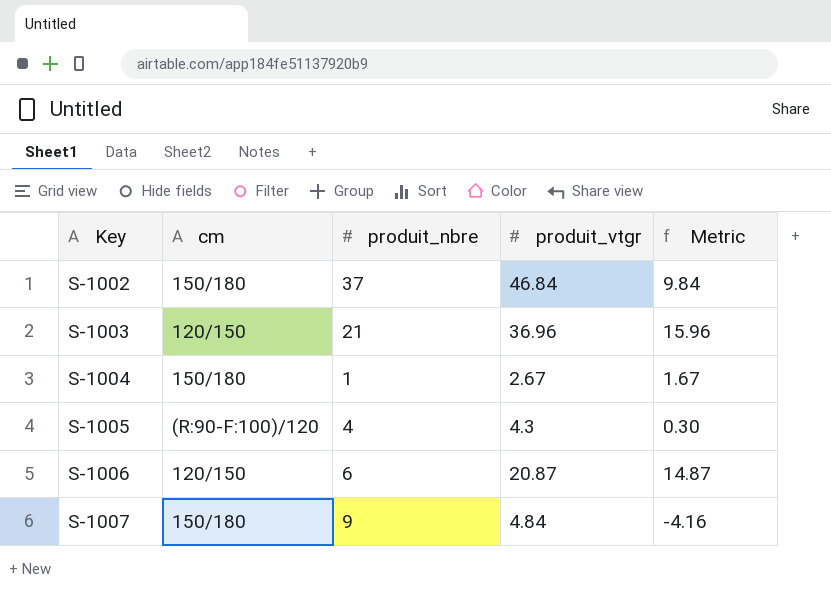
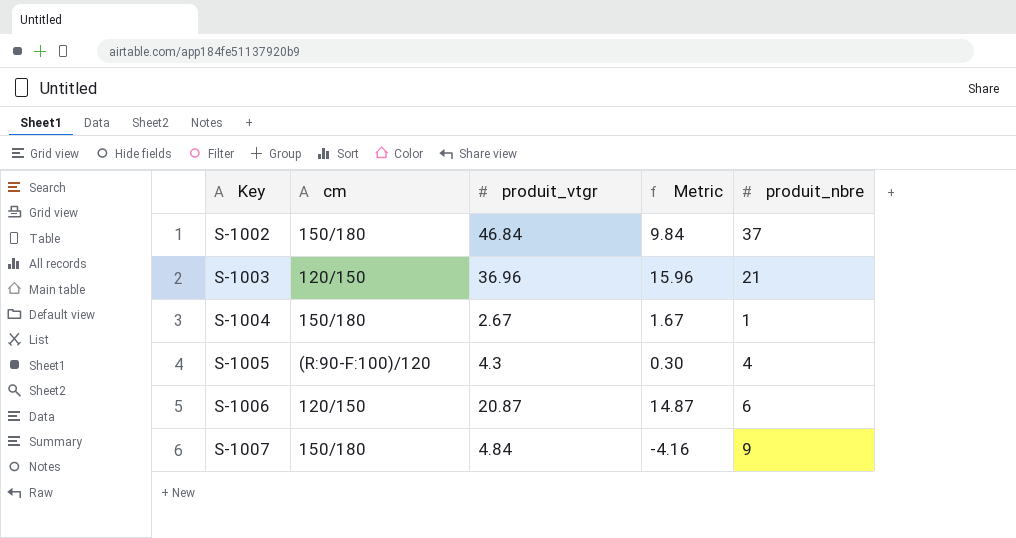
column produit_nbre | position: 3 -> 5

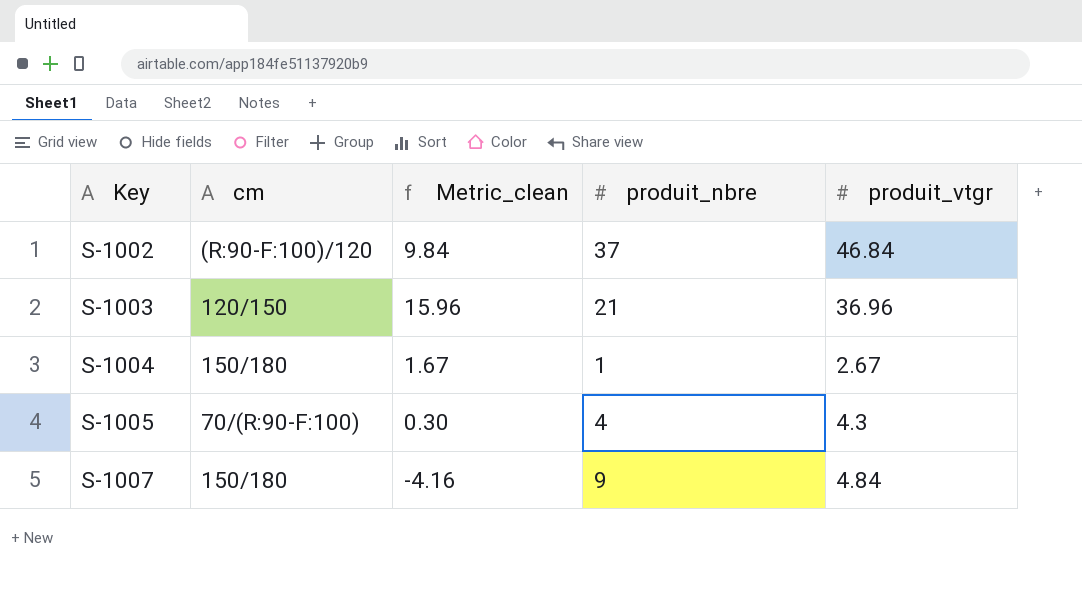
column name: Metric -> Metric_clean
column produit_vtgr | position: 3 -> 5
row S-1006: 120/150 | 20.87 | 14.87 | 6 -> none
S-1002 | cm: 150/180 -> (R:90-F:100)/120
S-1005 | cm: (R:90-F:100)/120 -> 70/(R:90-F:100)

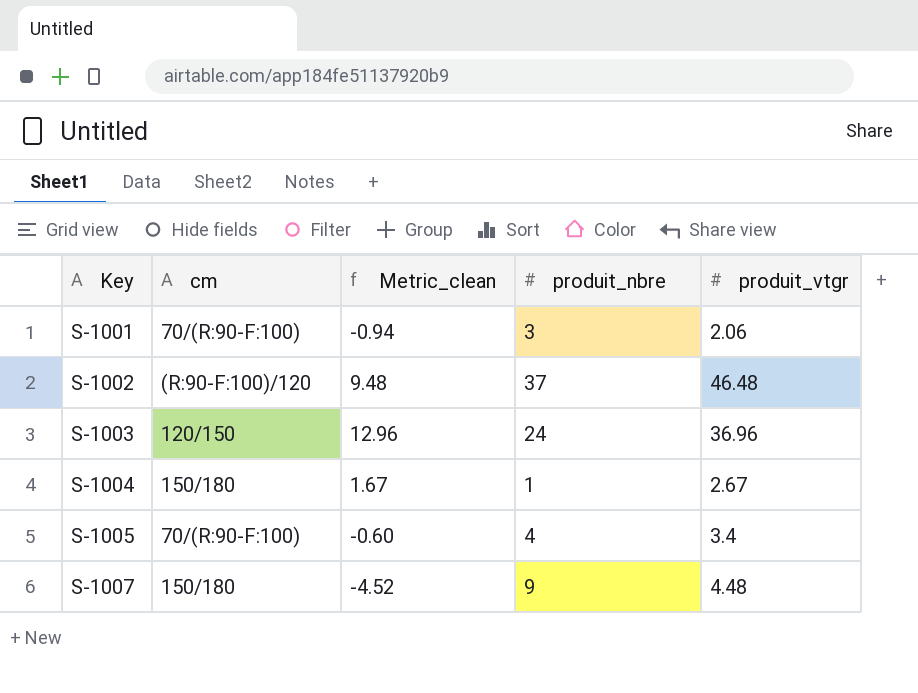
row S-1001: none -> 70/(R:90-F:100) | -0.94 | 3 | 2.06
S-1002 | Metric_clean: 9.84 -> 9.48
S-1002 | produit_vtgr: 46.84 -> 46.48
S-1003 | Metric_clean: 15.96 -> 12.96
S-1003 | produit_nbre: 21 -> 24
S-1005 | Metric_clean: 0.30 -> -0.60
S-1005 | produit_vtgr: 4.3 -> 3.4
S-1007 | Metric_clean: -4.16 -> -4.52
S-1007 | produit_vtgr: 4.84 -> 4.48

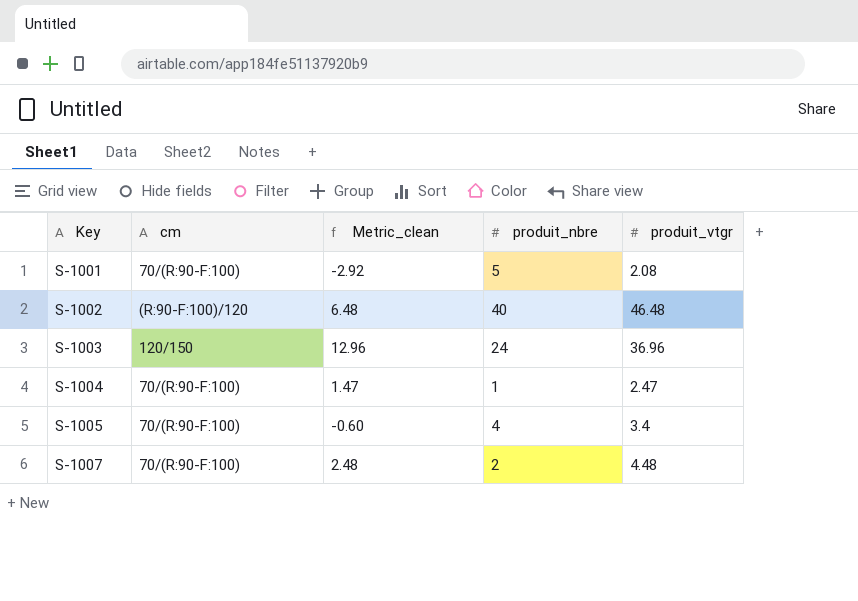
S-1001 | Metric_clean: -0.94 -> -2.92
S-1001 | produit_nbre: 3 -> 5
S-1001 | produit_vtgr: 2.06 -> 2.08
S-1002 | Metric_clean: 9.48 -> 6.48
S-1002 | produit_nbre: 37 -> 40
S-1004 | cm: 150/180 -> 70/(R:90-F:100)
S-1004 | Metric_clean: 1.67 -> 1.47
S-1004 | produit_vtgr: 2.67 -> 2.47
S-1007 | cm: 150/180 -> 70/(R:90-F:100)
S-1007 | Metric_clean: -4.52 -> 2.48
S-1007 | produit_nbre: 9 -> 2

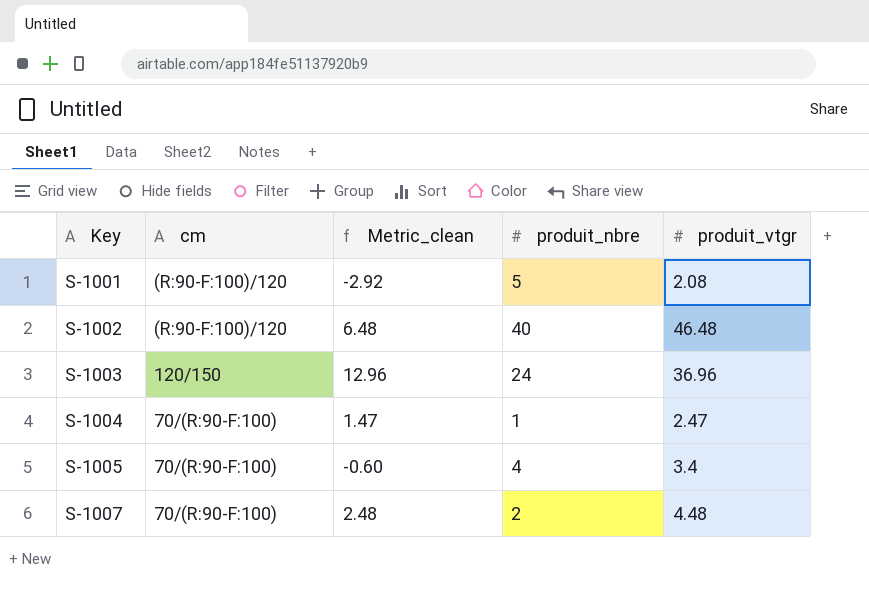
S-1001 | cm: 70/(R:90-F:100) -> (R:90-F:100)/120

